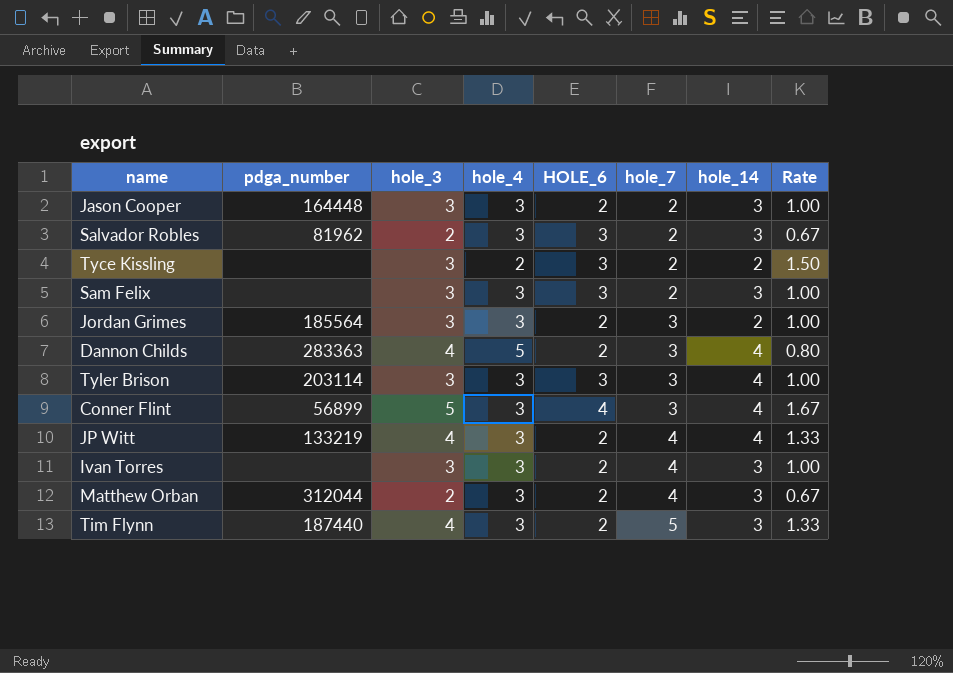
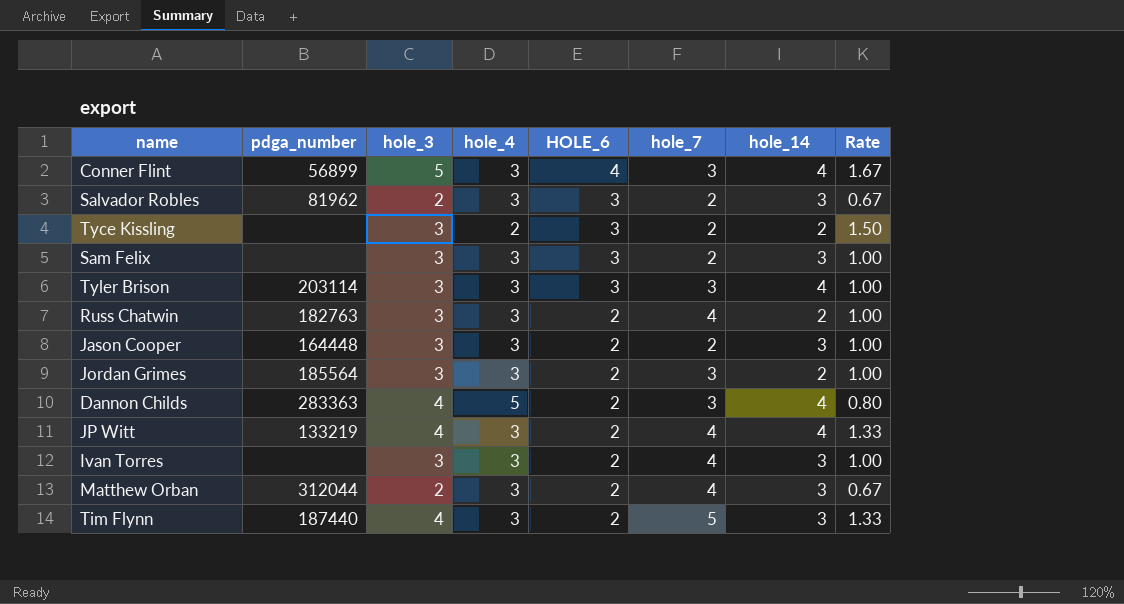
row order: hole_7 ascending -> HOLE_6 descending
row Russ Chatwin: none -> 182763 | 3 | 3 | 2 | 4 | 2 | 1.00

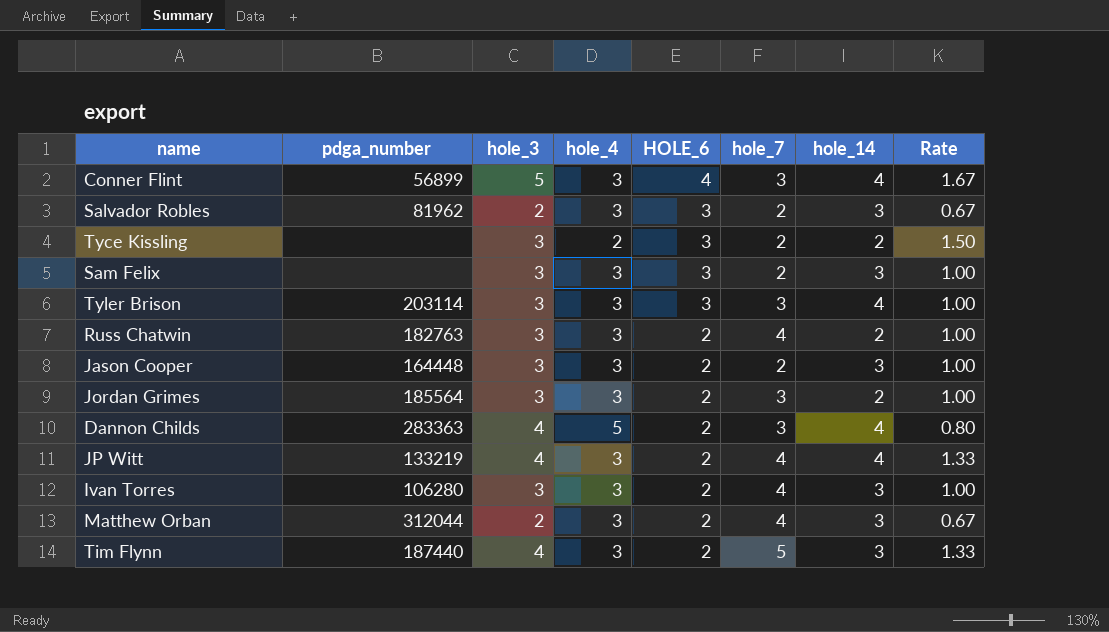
Ivan Torres | pdga_number: none -> 106280

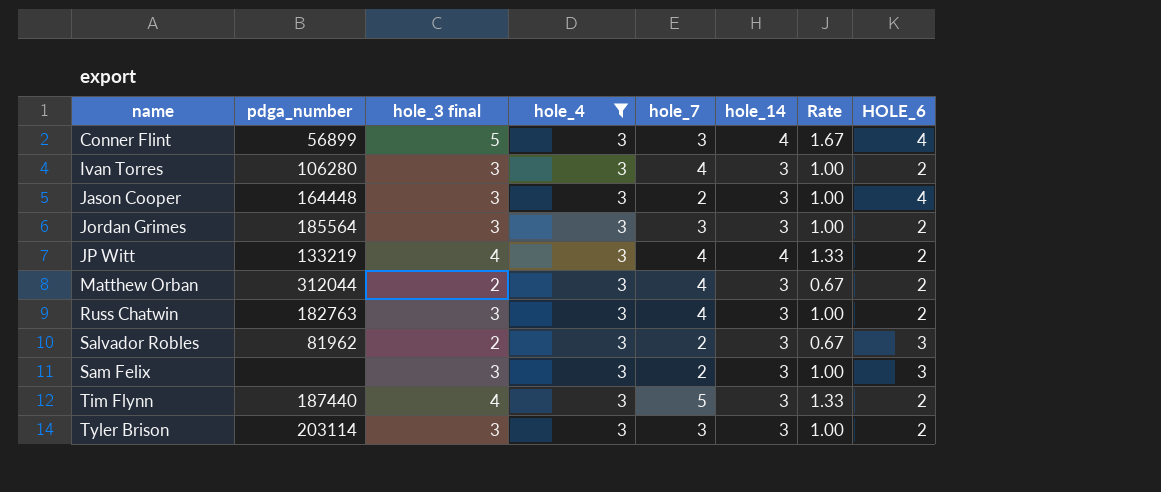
filter: none -> hole_4 = 3
row order: HOLE_6 descending -> name ascending
column name: hole_3 -> hole_3 final
column HOLE_6 | position: 5 -> 8
Jason Cooper | HOLE_6: 2 -> 4
Jordan Grimes | hole_14: 2 -> 3
Russ Chatwin | hole_14: 2 -> 3
Tyler Brison | hole_14: 4 -> 3
Tyler Brison | HOLE_6: 3 -> 2

